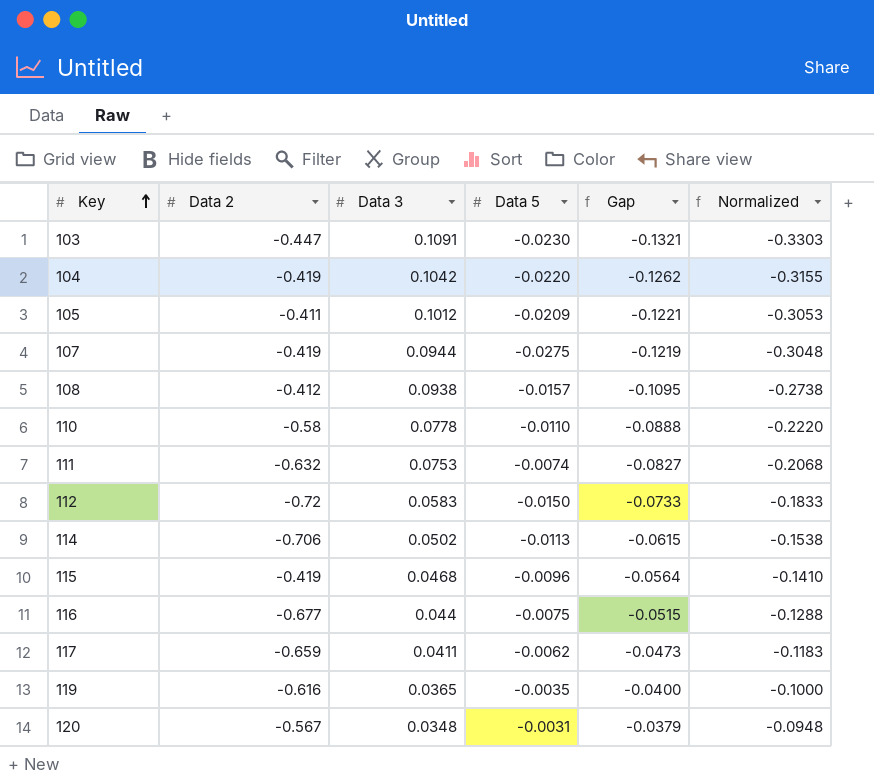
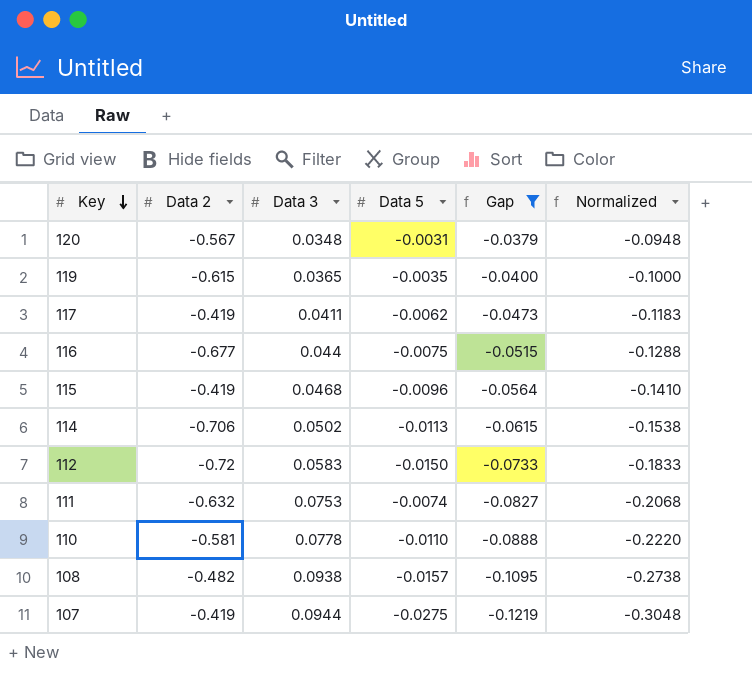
filter: none -> Gap >= -0.1219
row order: Key ascending -> Key descending
119 | Data 2: -0.616 -> -0.615
117 | Data 2: -0.659 -> -0.419
110 | Data 2: -0.58 -> -0.581
108 | Data 2: -0.412 -> -0.482

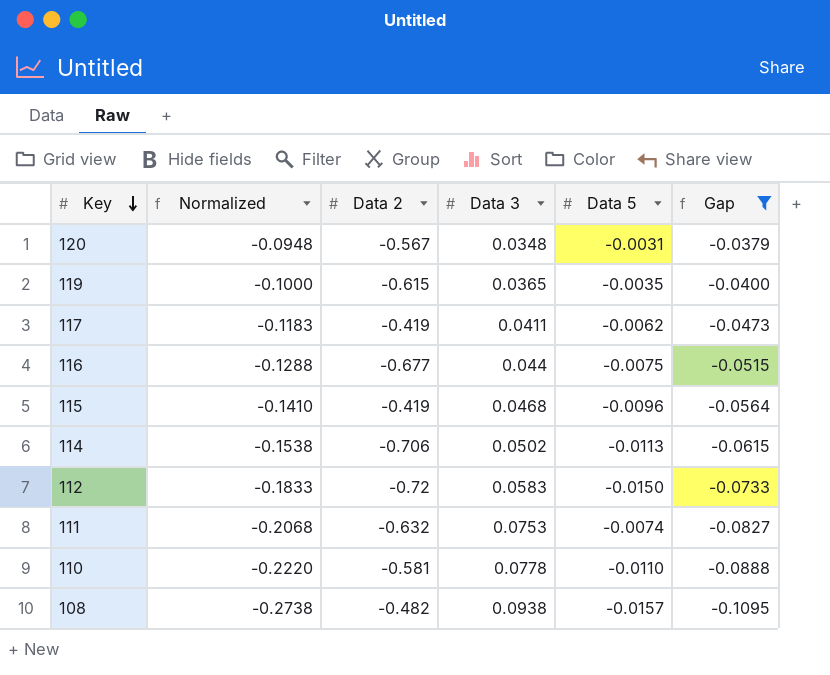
column Normalized | position: 6 -> 2
row 107: -0.419 | 0.0944 | -0.0275 | -0.1219 | -0.3048 -> none

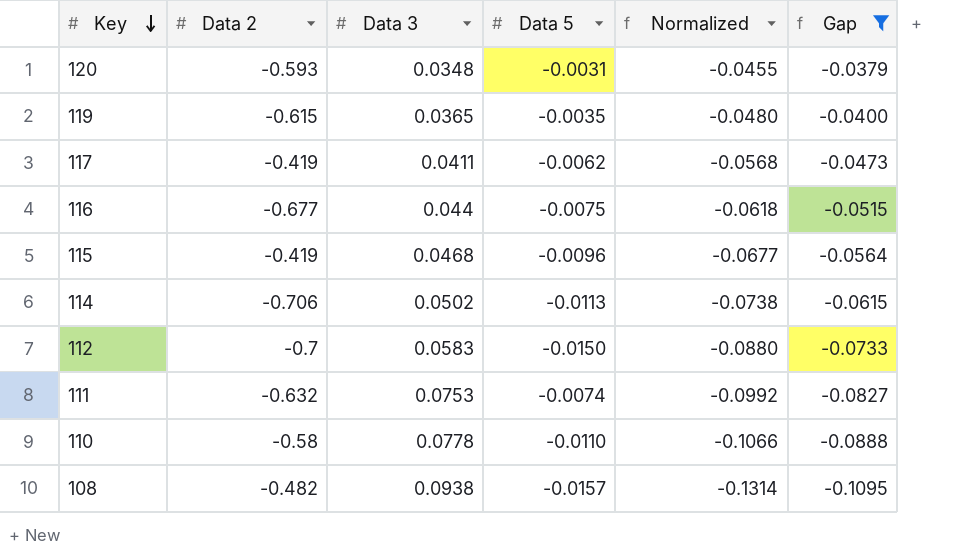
column Normalized | formula: [Gap] * 2.5 -> [Gap] * 1.2
column Normalized | position: 2 -> 5
120 | Data 2: -0.567 -> -0.593
112 | Data 2: -0.72 -> -0.7
110 | Data 2: -0.581 -> -0.58

